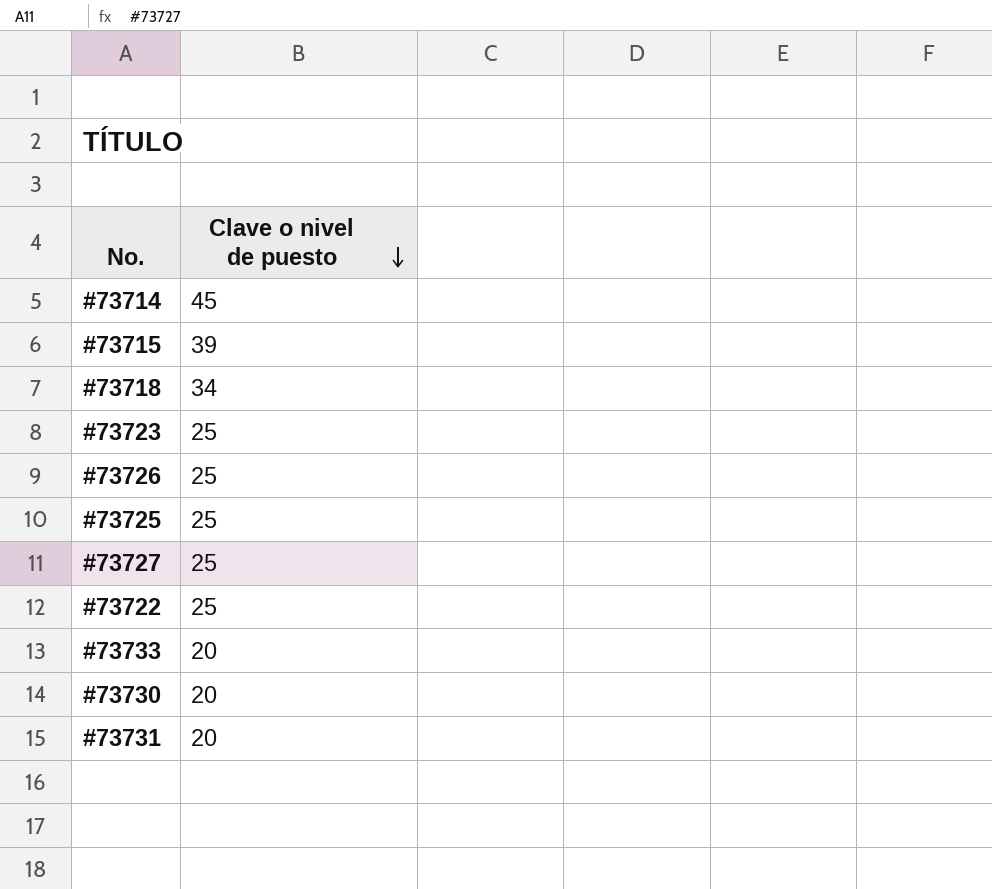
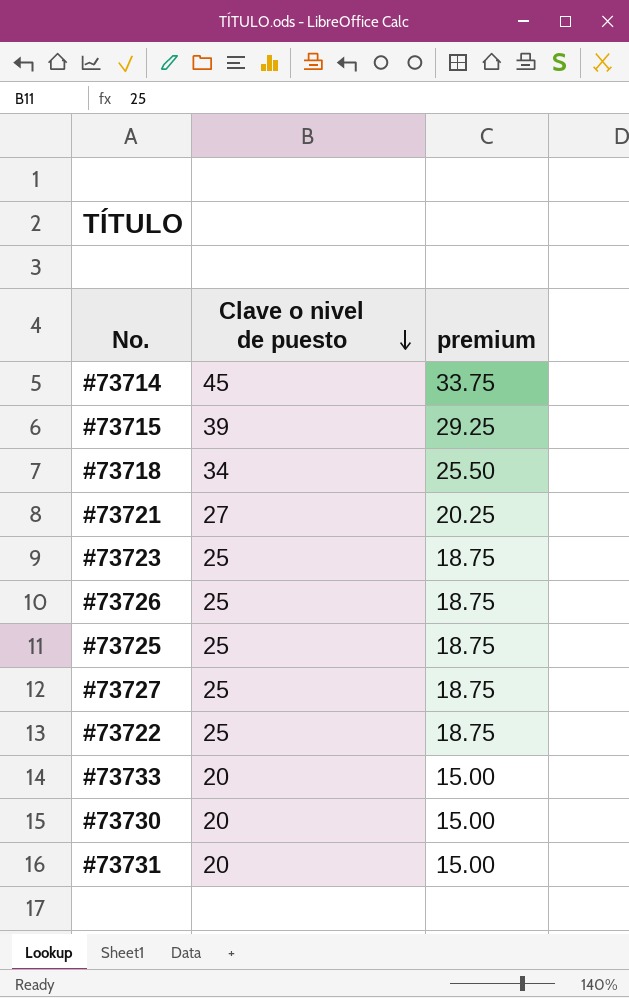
column premium | formula: none -> [Clave o nivel de puesto] * 0.75
row #73721: none -> 27 | 20.25

